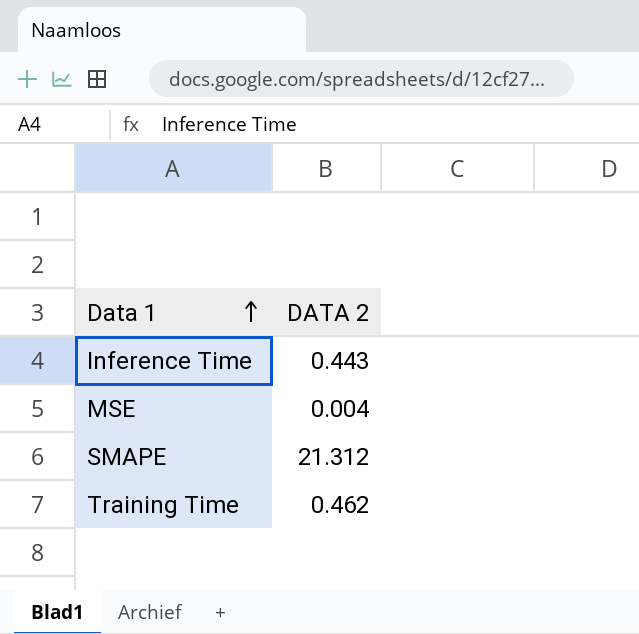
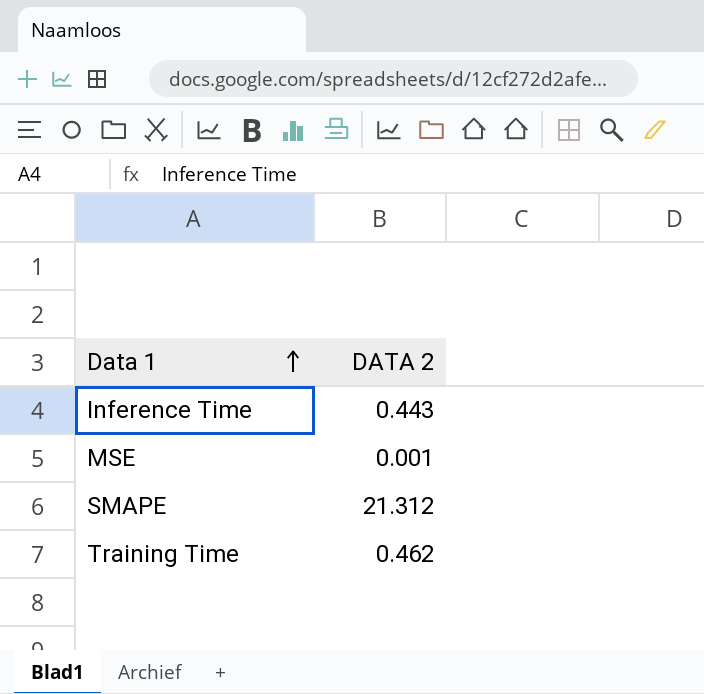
MSE | DATA 2: 0.004 -> 0.001

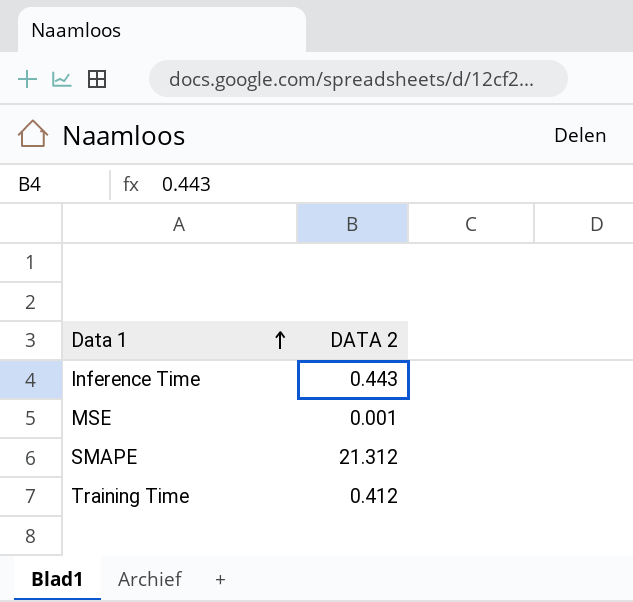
Training Time | DATA 2: 0.462 -> 0.412

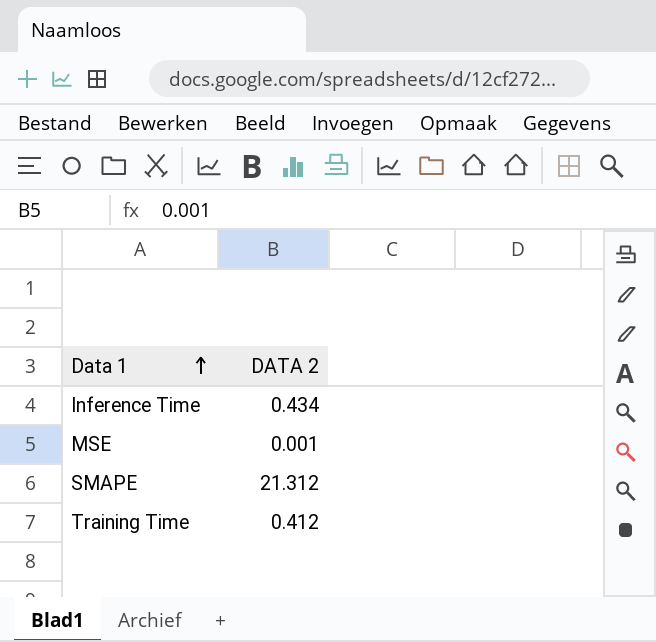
Inference Time | DATA 2: 0.443 -> 0.434

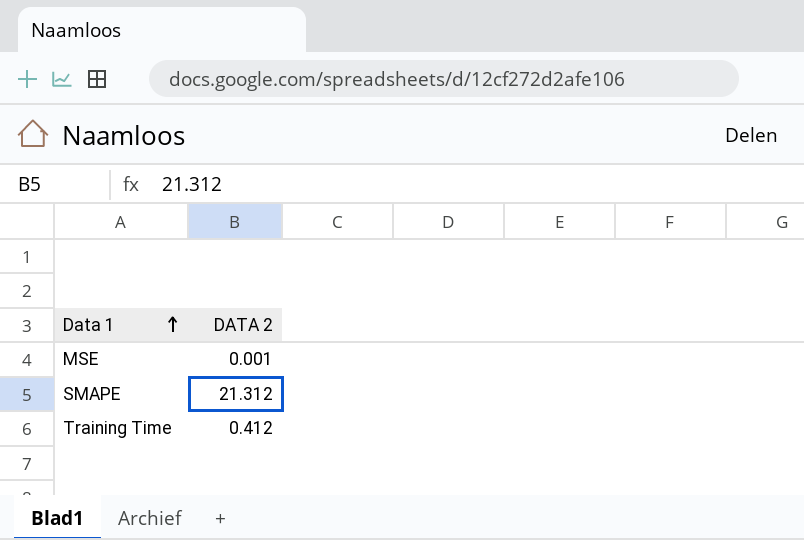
row Inference Time: 0.434 -> none

